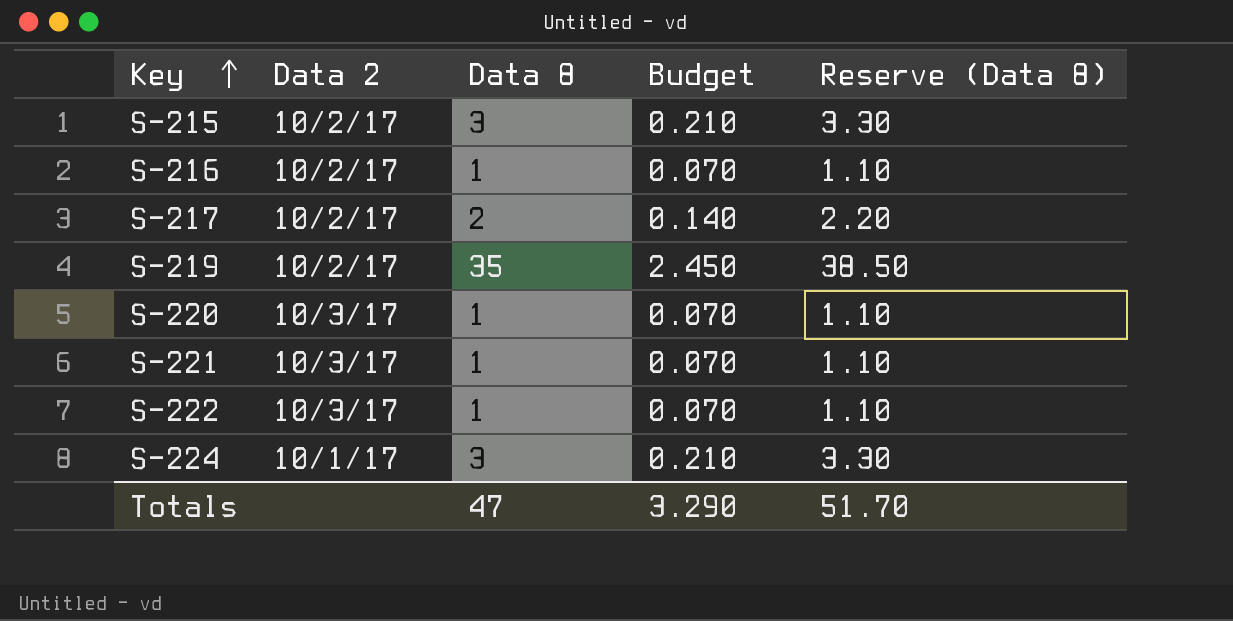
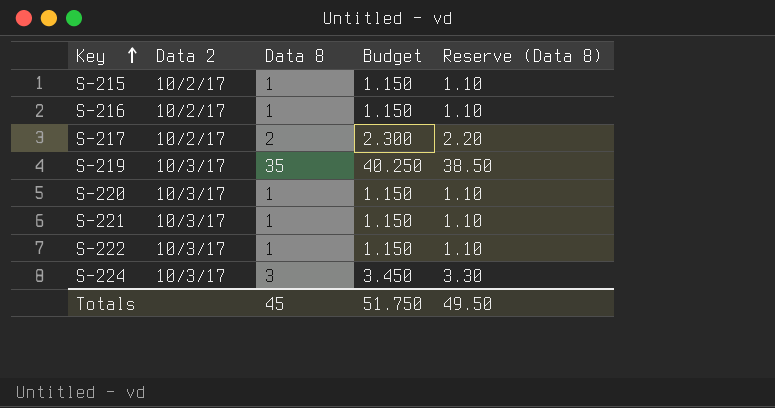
column Budget | formula: [Data 8] * 0.07 -> [Data 8] * 1.15
S-215 | Data 8: 3 -> 1
S-215 | Reserve (Data 8): 3.30 -> 1.10
S-219 | Data 2: 10/2/17 -> 10/3/17
S-224 | Data 2: 10/1/17 -> 10/3/17
Totals | Data 8: 47 -> 45
Totals | Budget: 3.290 -> 51.750
Totals | Reserve (Data 8): 51.70 -> 49.50

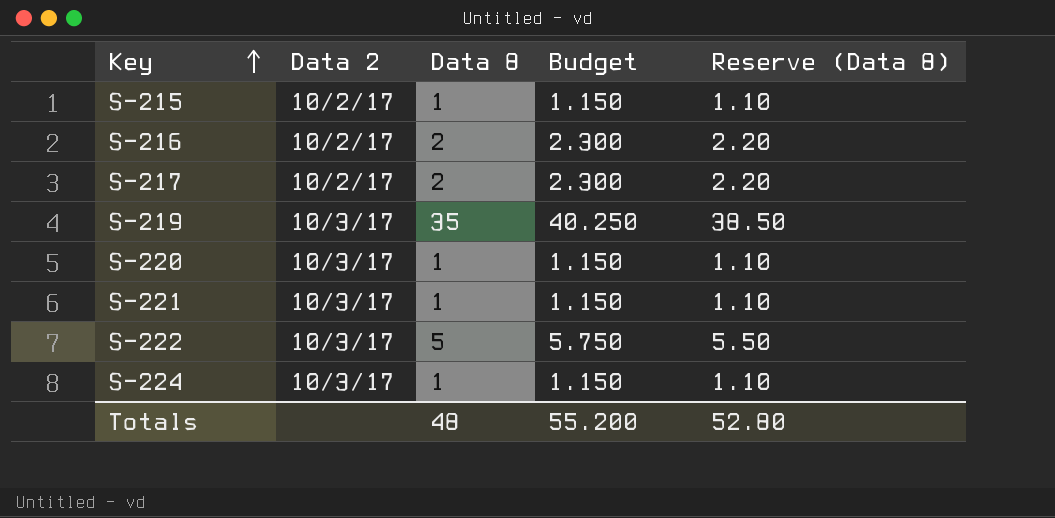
S-216 | Data 8: 1 -> 2
S-216 | Budget: 1.150 -> 2.300
S-216 | Reserve (Data 8): 1.10 -> 2.20
S-222 | Data 8: 1 -> 5
S-222 | Budget: 1.150 -> 5.750
S-222 | Reserve (Data 8): 1.10 -> 5.50
S-224 | Data 8: 3 -> 1
S-224 | Budget: 3.450 -> 1.150
S-224 | Reserve (Data 8): 3.30 -> 1.10
Totals | Data 8: 45 -> 48
Totals | Budget: 51.750 -> 55.200
Totals | Reserve (Data 8): 49.50 -> 52.80

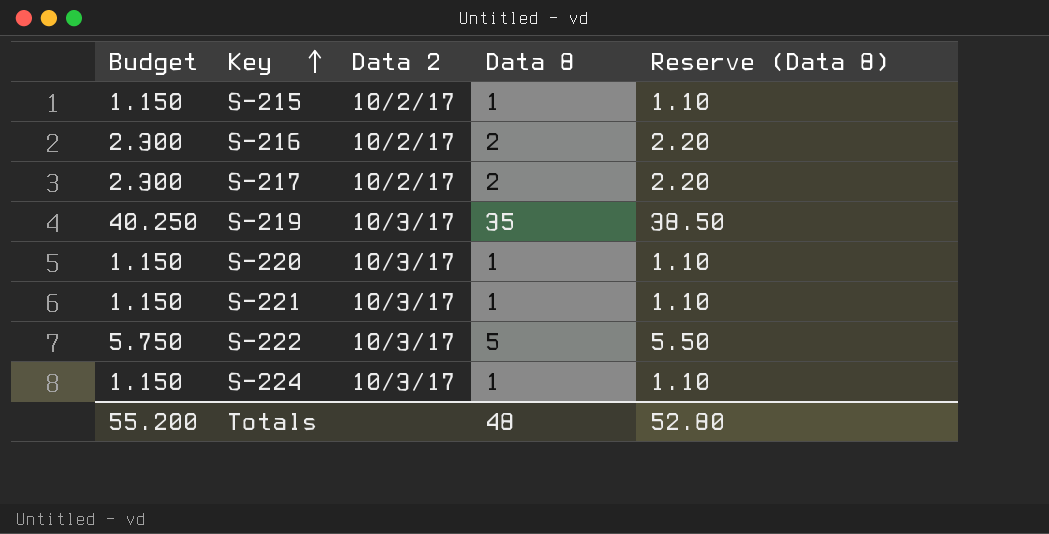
column Budget | position: 4 -> 1

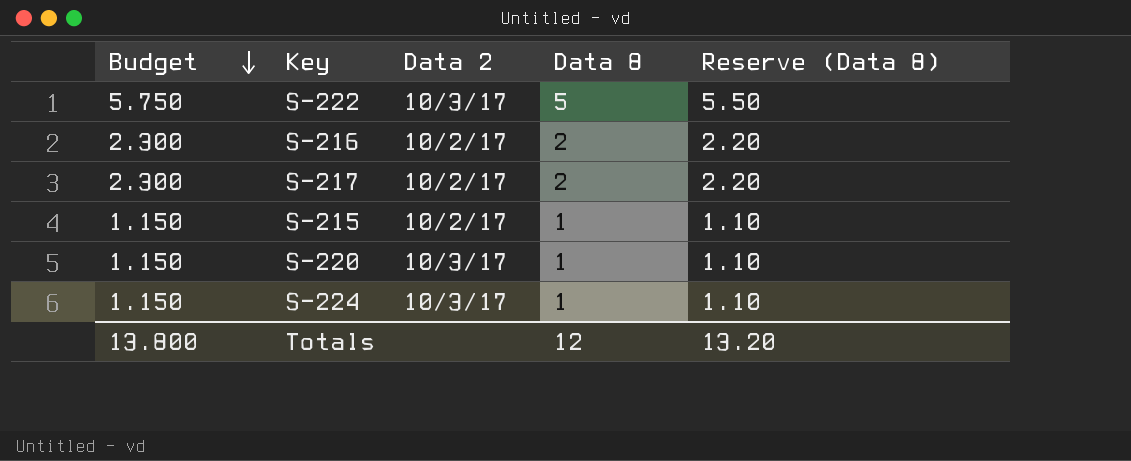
row order: Key ascending -> Budget descending
row S-219: 40.250 | 10/3/17 | 35 | 38.50 -> none
row S-221: 1.150 | 10/3/17 | 1 | 1.10 -> none
Totals | Budget: 55.200 -> 13.800
Totals | Data 8: 48 -> 12
Totals | Reserve (Data 8): 52.80 -> 13.20

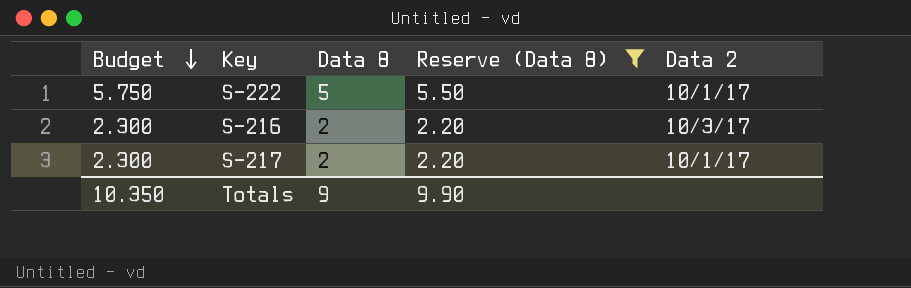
filter: none -> Reserve (Data 8) != 1.10
column Data 2 | position: 3 -> 5
S-222 | Data 2: 10/3/17 -> 10/1/17
S-216 | Data 2: 10/2/17 -> 10/3/17
S-217 | Data 2: 10/2/17 -> 10/1/17
Totals | Budget: 13.800 -> 10.350
Totals | Data 8: 12 -> 9
Totals | Reserve (Data 8): 13.20 -> 9.90

